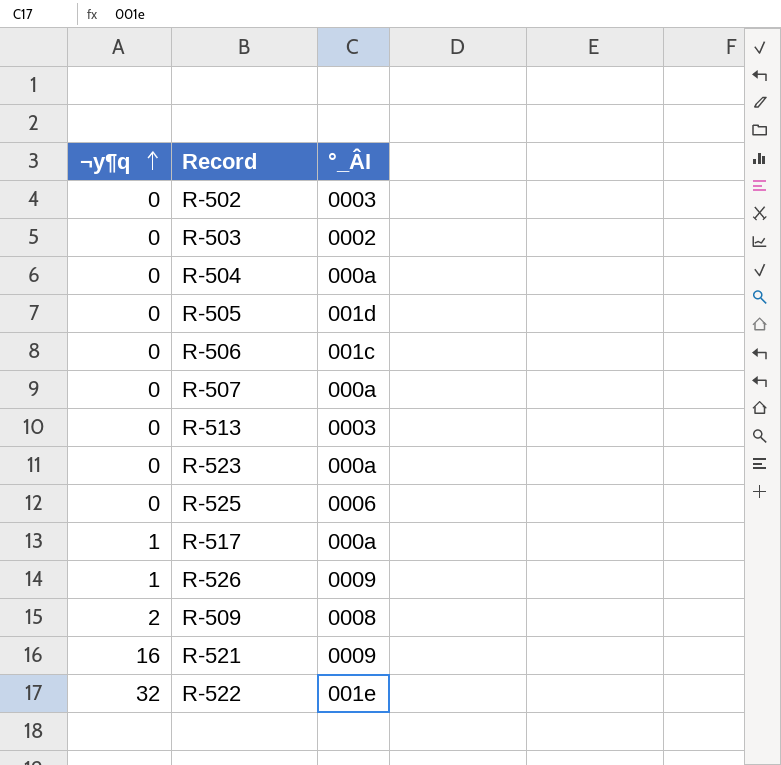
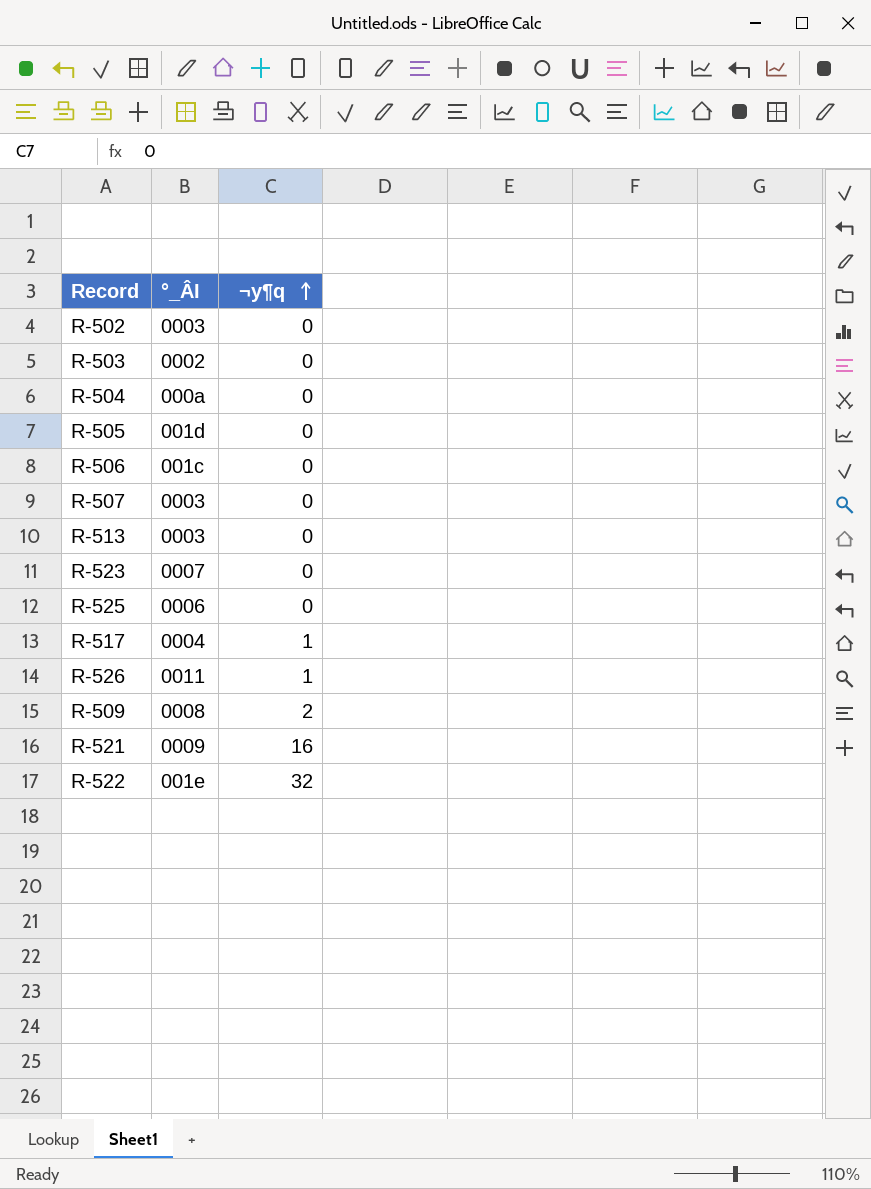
column ¬y¶q | position: 1 -> 3
R-507 | °_ÂI: 000a -> 0003
R-523 | °_ÂI: 000a -> 0007
R-517 | °_ÂI: 000a -> 0004
R-526 | °_ÂI: 0009 -> 0011

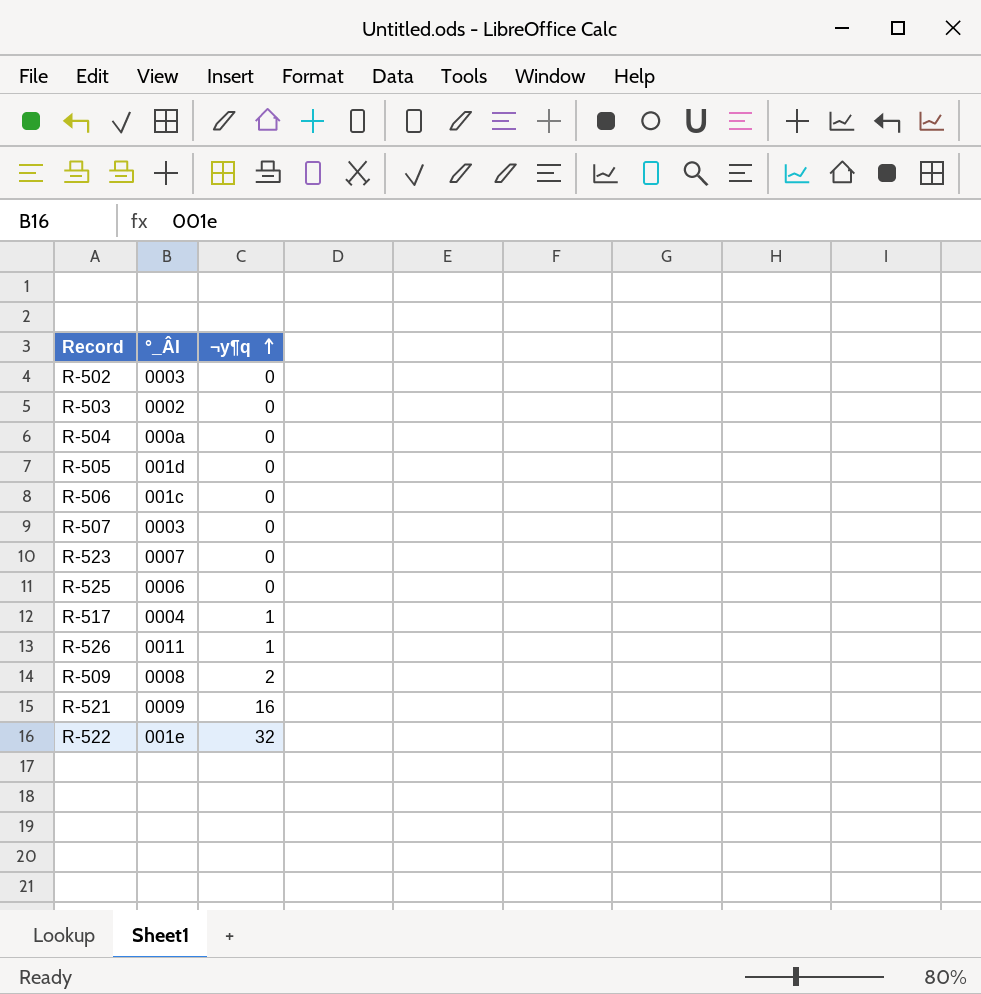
row R-513: 0003 | 0 -> none

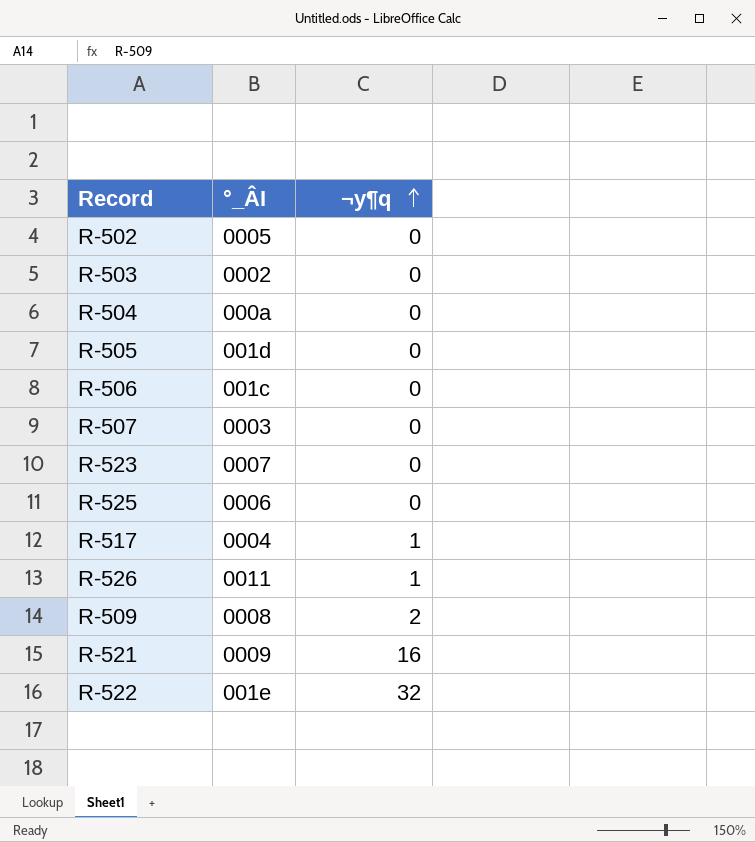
R-502 | °_ÂI: 0003 -> 0005

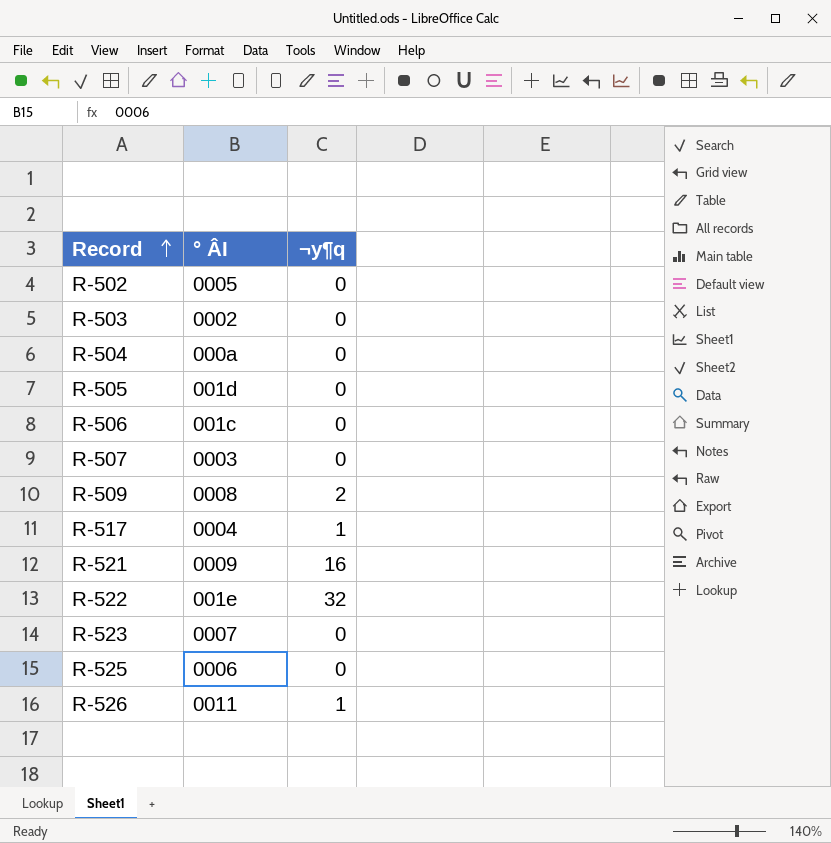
row order: ¬y¶q ascending -> Record ascending
column name: °_ÂI -> ° ÂI

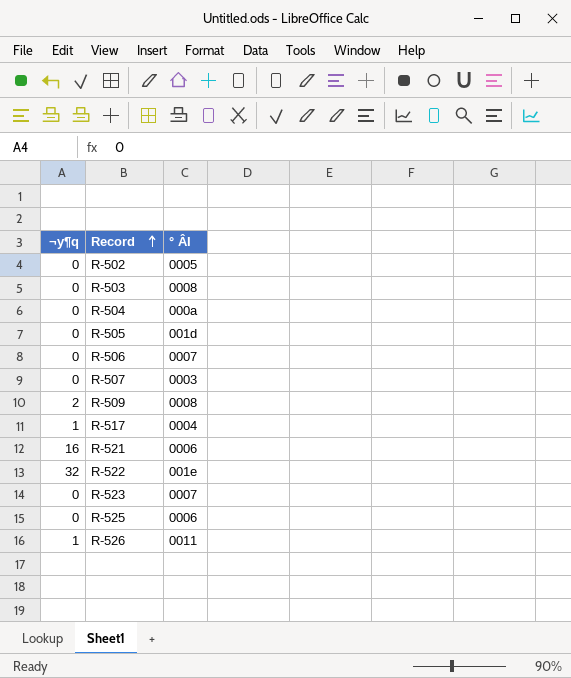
column ¬y¶q | position: 3 -> 1
R-503 | ° ÂI: 0002 -> 0008
R-506 | ° ÂI: 001c -> 0007
R-521 | ° ÂI: 0009 -> 0006

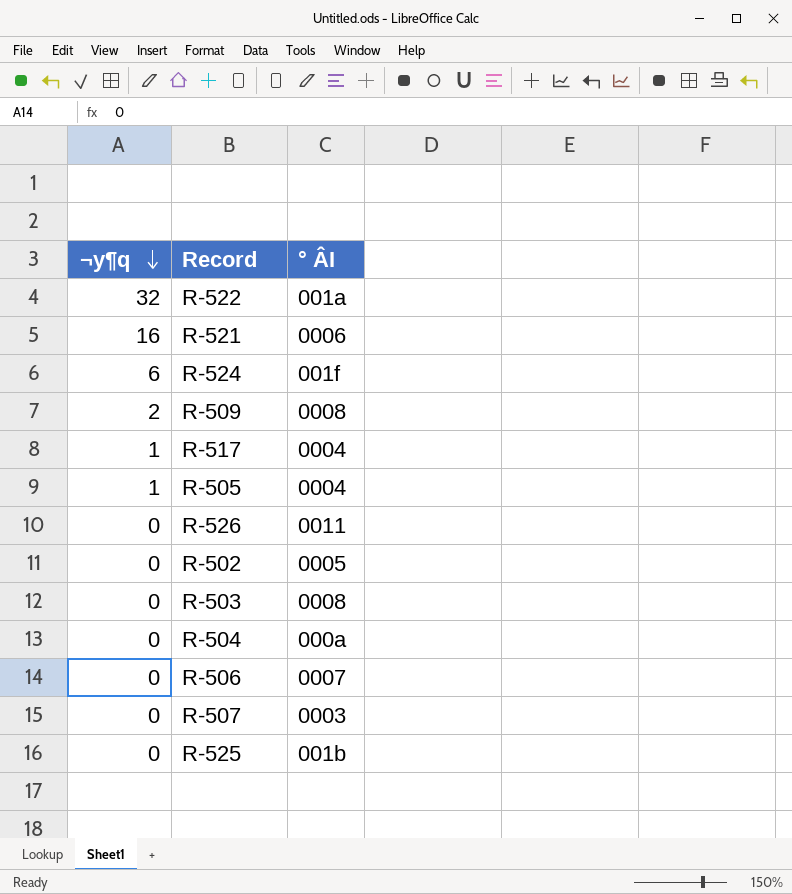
row order: Record ascending -> ¬y¶q descending
row R-523: 0 | 0007 -> none
R-522 | ° ÂI: 001e -> 001a
row R-524: none -> 6 | 001f
R-505 | ¬y¶q: 0 -> 1
R-505 | ° ÂI: 001d -> 0004
R-526 | ¬y¶q: 1 -> 0
R-525 | ° ÂI: 0006 -> 001b

